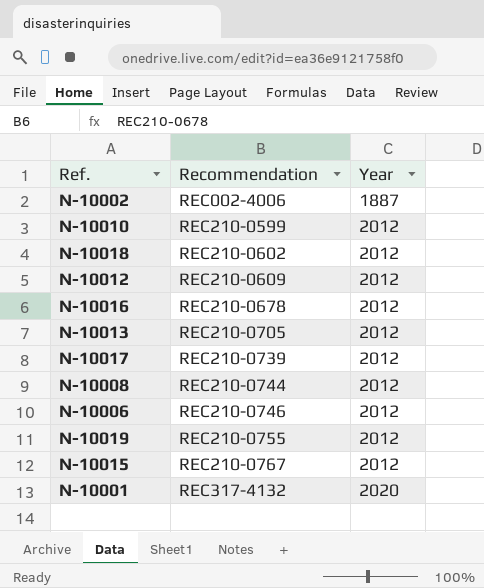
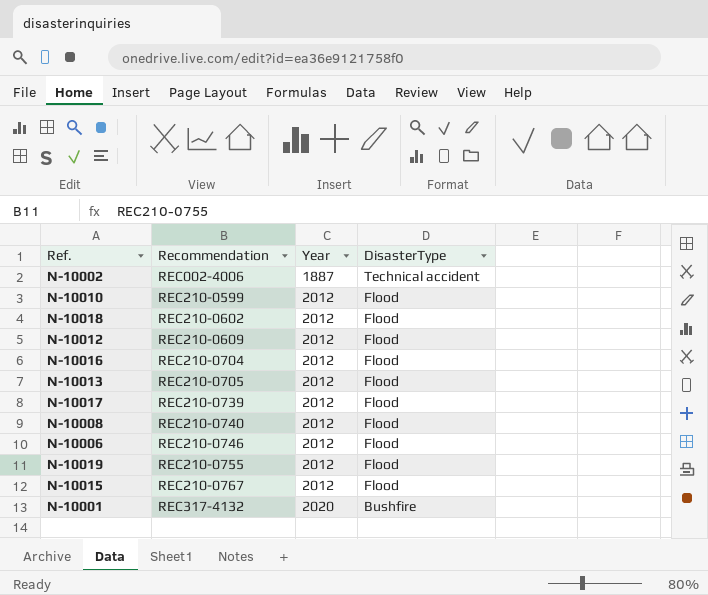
column DisasterType | position: none -> 4
N-10016 | Recommendation: REC210-0678 -> REC210-0704
N-10008 | Recommendation: REC210-0744 -> REC210-0740

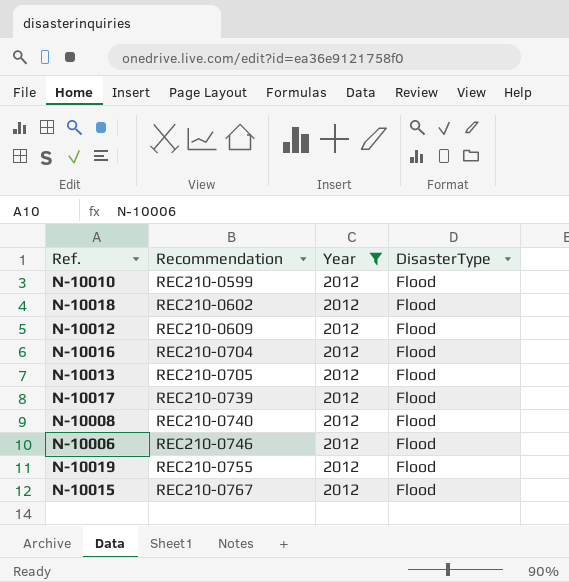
filter: none -> Year = 2012

